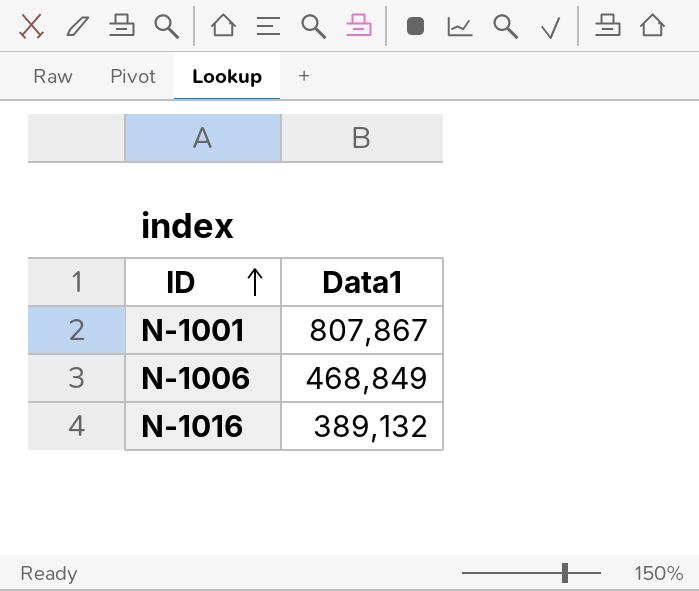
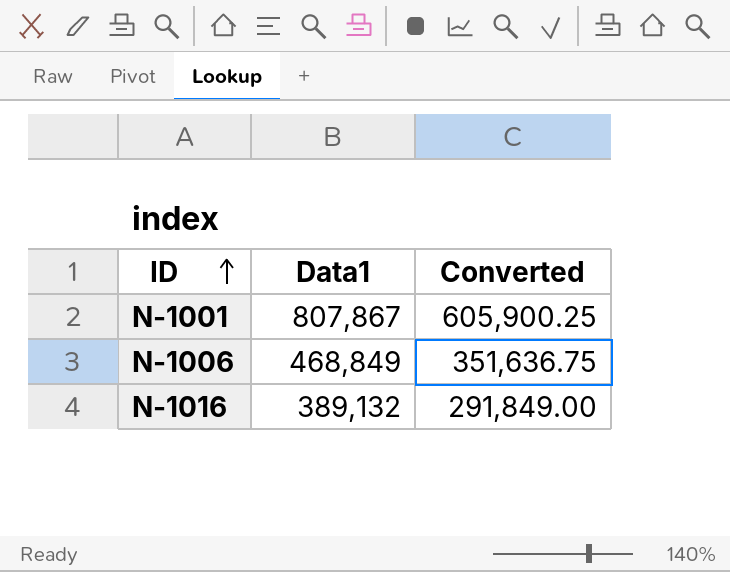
column Converted | formula: none -> [Data1] * 0.75

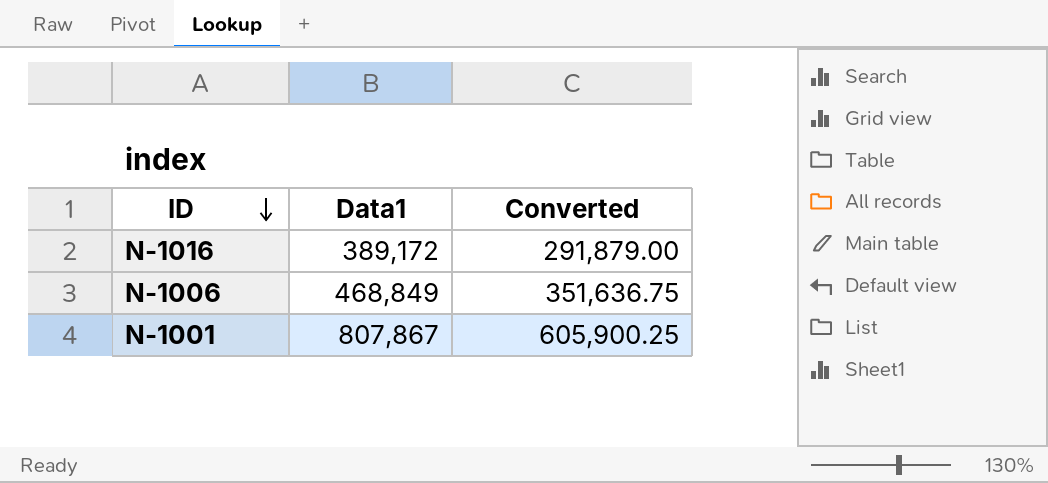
row order: ID ascending -> ID descending
N-1016 | Data1: 389,132 -> 389,172
N-1016 | Converted: 291,849.00 -> 291,879.00

